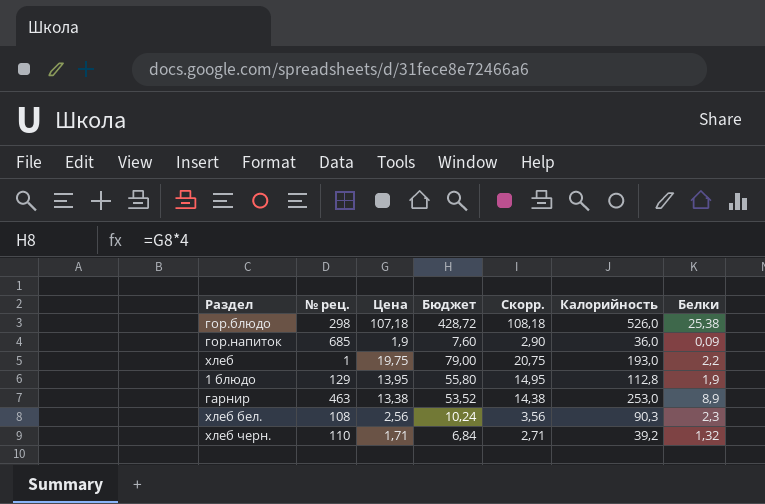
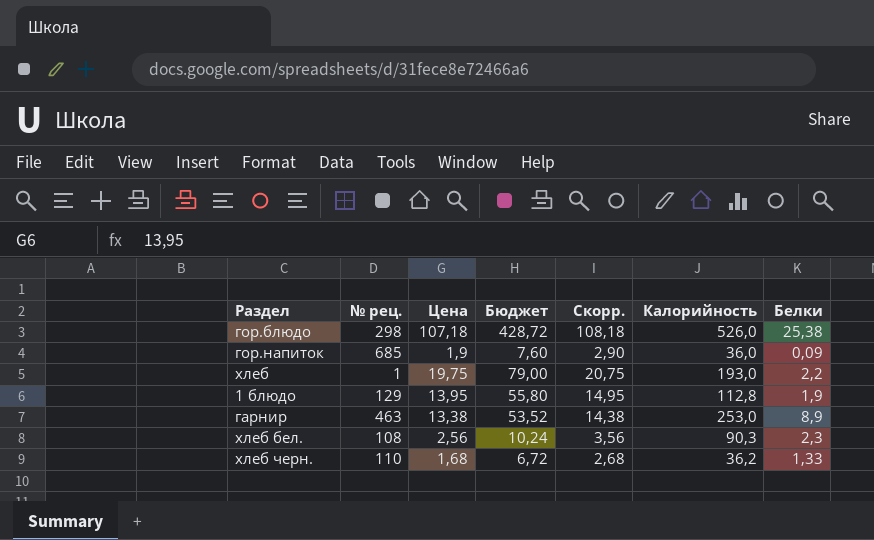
хлеб черн. | Цена: 1,71 -> 1,68
хлеб черн. | Бюджет: 6,84 -> 6,72
хлеб черн. | Скорр.: 2,71 -> 2,68
хлеб черн. | Калорийность: 39,2 -> 36,2
хлеб черн. | Белки: 1,32 -> 1,33

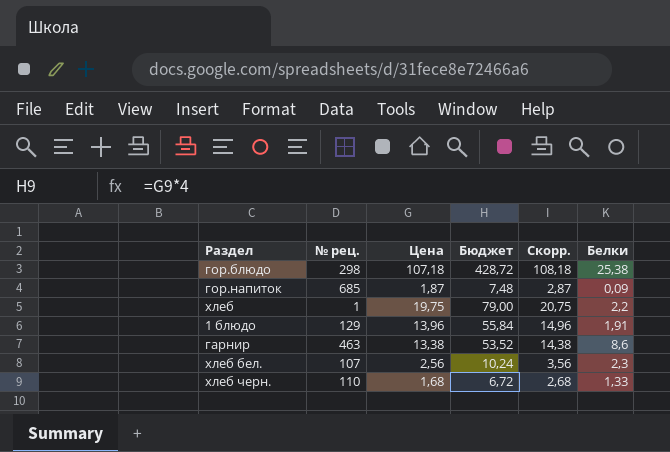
column Калорийность | position: 6 -> none
гор.напиток | Цена: 1,9 -> 1,87
гор.напиток | Бюджет: 7,60 -> 7,48
гор.напиток | Скорр.: 2,90 -> 2,87
1 блюдо | Цена: 13,95 -> 13,96
1 блюдо | Бюджет: 55,80 -> 55,84
1 блюдо | Скорр.: 14,95 -> 14,96
1 блюдо | Белки: 1,9 -> 1,91
гарнир | Белки: 8,9 -> 8,6
хлеб бел. | № рец.: 108 -> 107

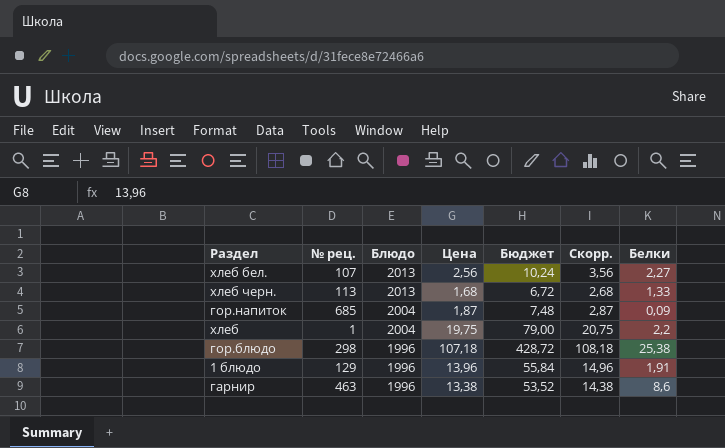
row order: none -> Блюдо descending
column Блюдо | position: none -> 3
хлеб бел. | Белки: 2,3 -> 2,27
хлеб черн. | № рец.: 110 -> 113

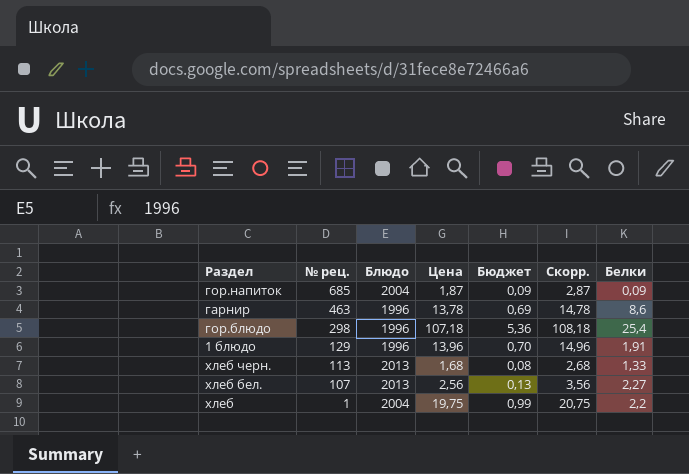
row order: Блюдо descending -> № рец. descending
column Бюджет | formula: [Цена] * 4 -> [Цена] * 0,05
гарнир | Цена: 13,38 -> 13,78
гарнир | Скорр.: 14,38 -> 14,78
гор.блюдо | Белки: 25,38 -> 25,4

